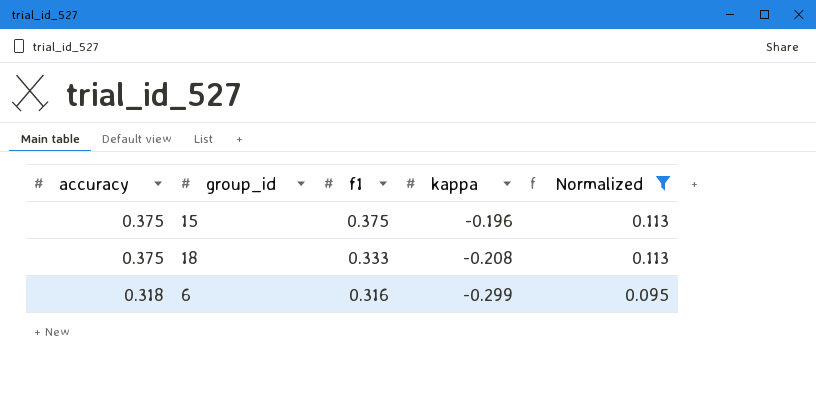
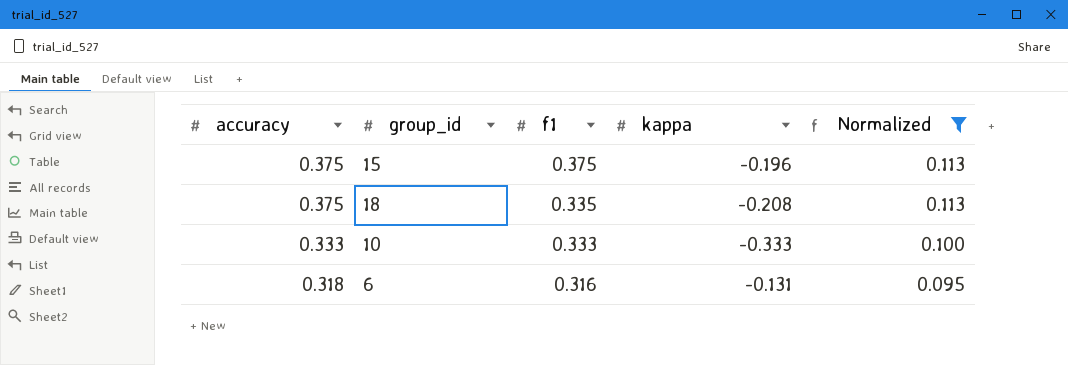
18 | f1: 0.333 -> 0.335
row 10: none -> 0.333 | 0.333 | -0.333 | 0.100
6 | kappa: -0.299 -> -0.131

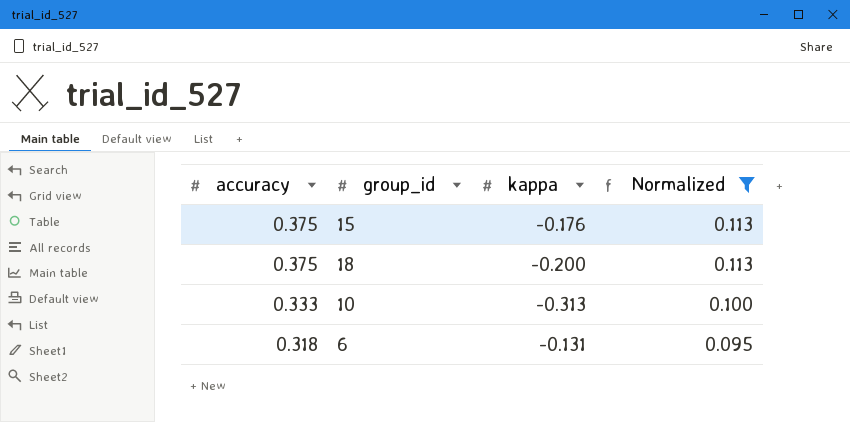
column f1 | position: 3 -> none
15 | kappa: -0.196 -> -0.176
18 | kappa: -0.208 -> -0.200
10 | kappa: -0.333 -> -0.313

